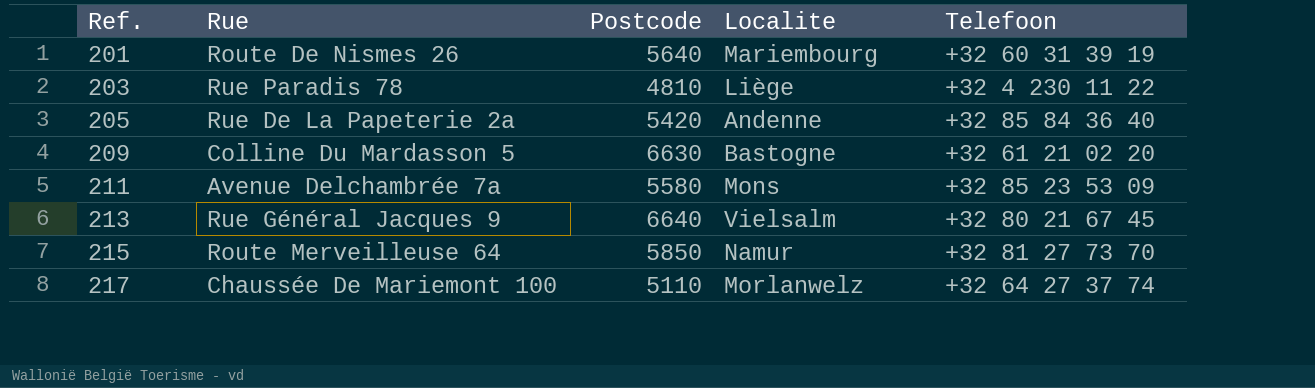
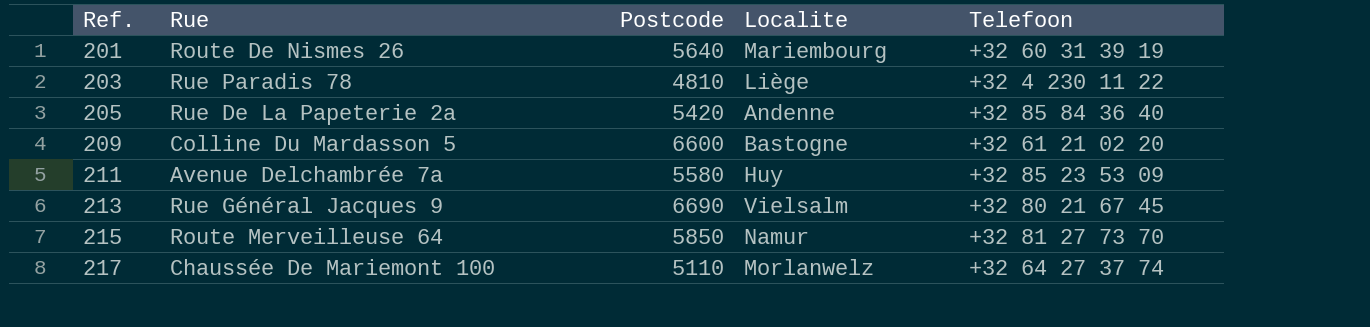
209 | Postcode: 6630 -> 6600
211 | Localite: Mons -> Huy
213 | Postcode: 6640 -> 6690

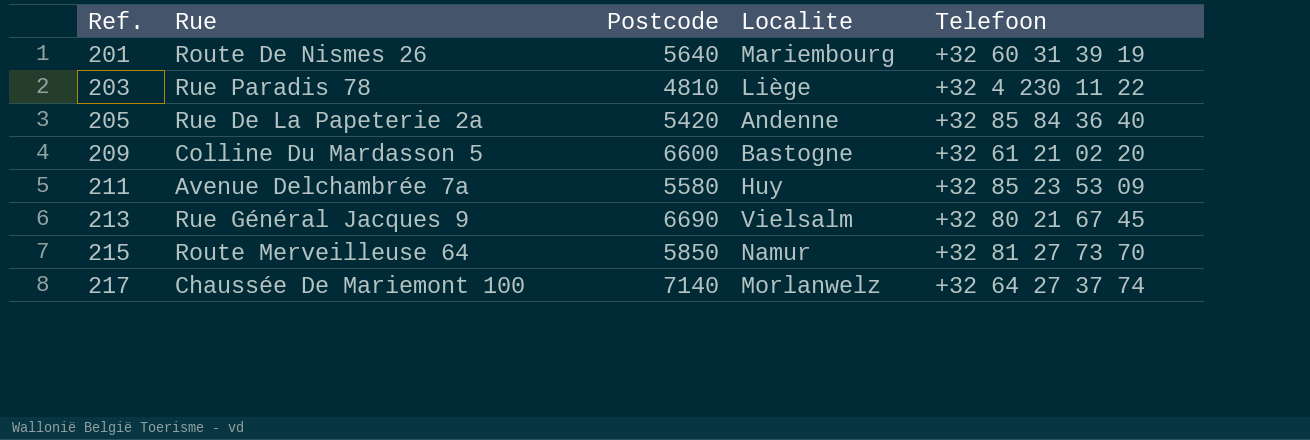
217 | Postcode: 5110 -> 7140

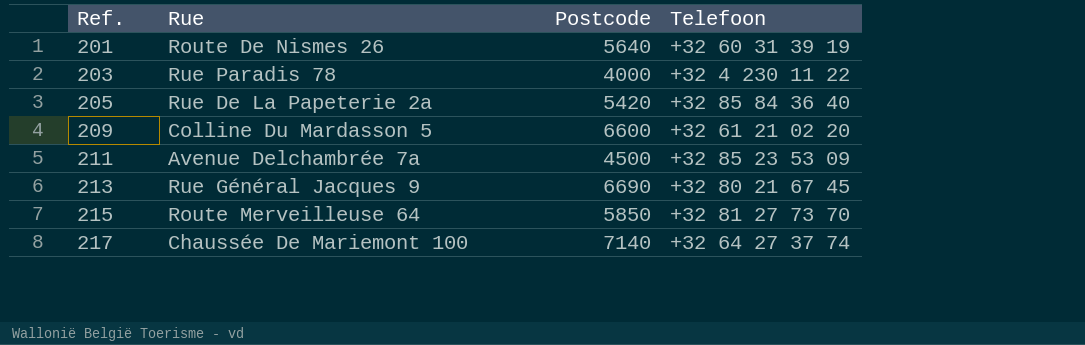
column Localite | position: 4 -> none
203 | Postcode: 4810 -> 4000
211 | Postcode: 5580 -> 4500

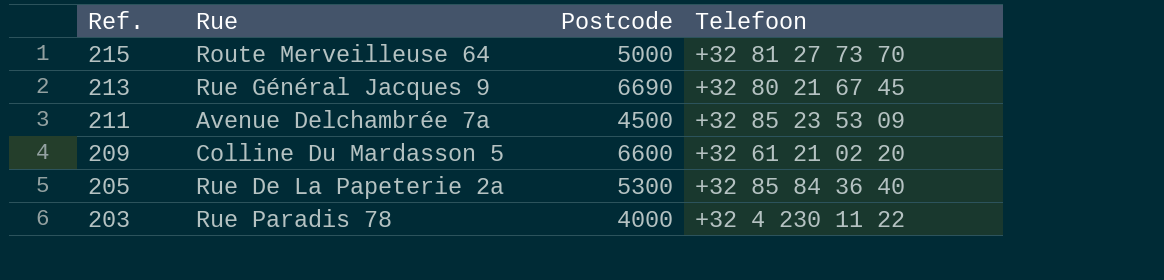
row order: Ref. ascending -> Ref. descending
row 201: Route De Nismes 26 | 5640 | +32 60 31 39 19 -> none
row 217: Chaussée De Mariemont 100 | 7140 | +32 64 27 37 74 -> none
215 | Postcode: 5850 -> 5000
205 | Postcode: 5420 -> 5300

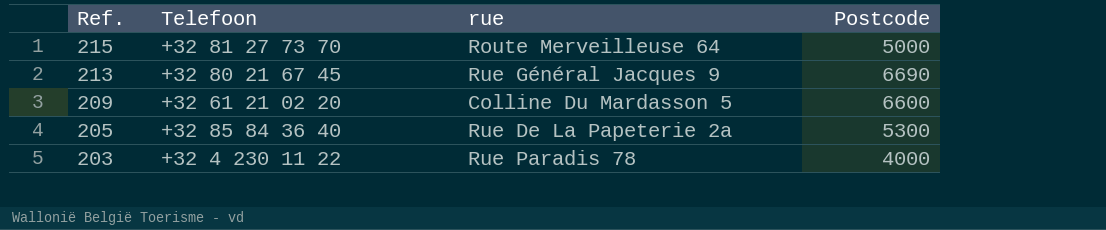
column Telefoon | position: 4 -> 2
column name: Rue -> rue
row 211: Avenue Delchambrée 7a | 4500 | +32 85 23 53 09 -> none

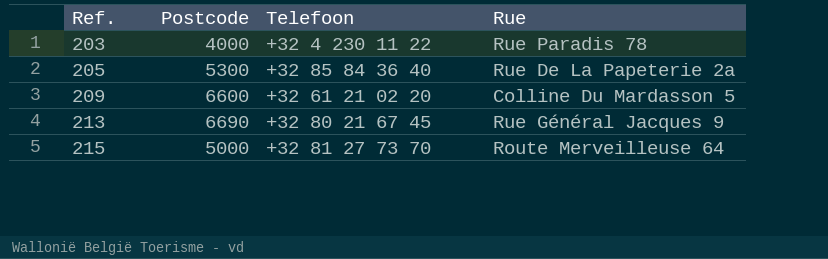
row order: Ref. descending -> Ref. ascending
column Postcode | position: 4 -> 2
column name: rue -> Rue

